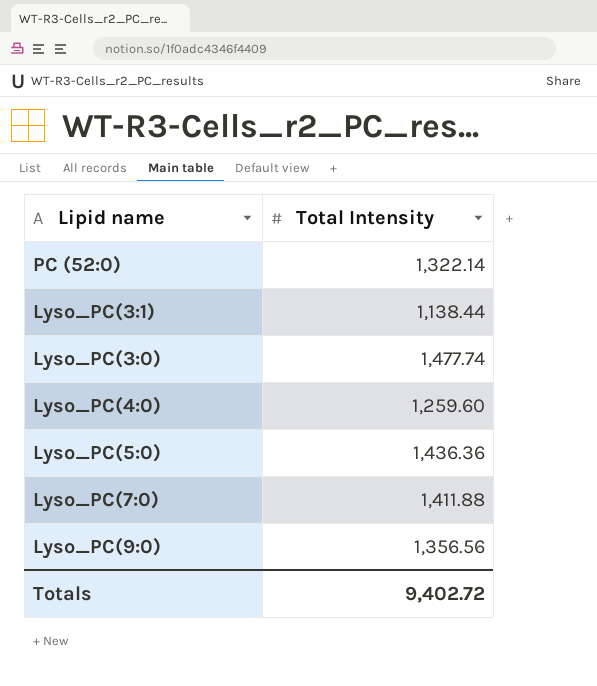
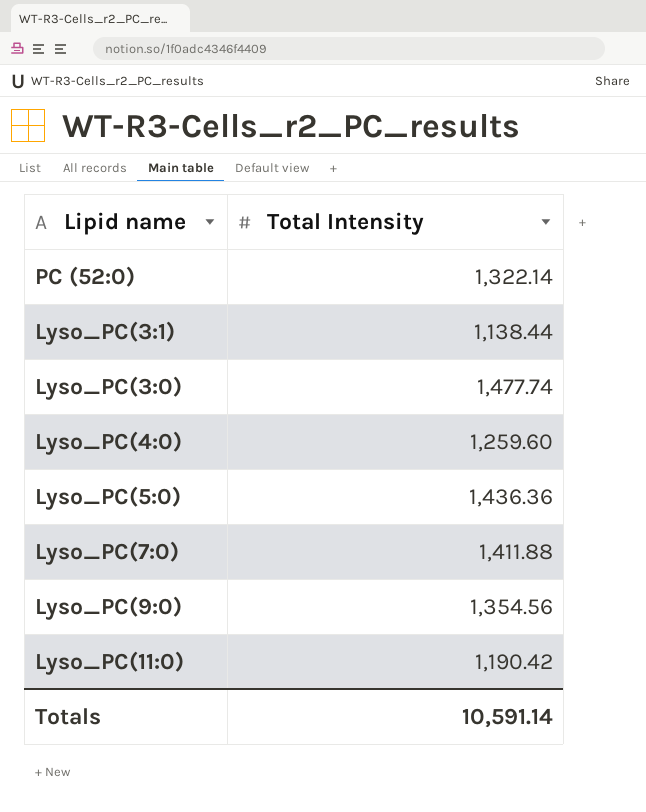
Lyso_PC(9:0) | Total Intensity: 1,356.56 -> 1,354.56
row Lyso_PC(11:0): none -> 1,190.42
Totals | Total Intensity: 9,402.72 -> 10,591.14

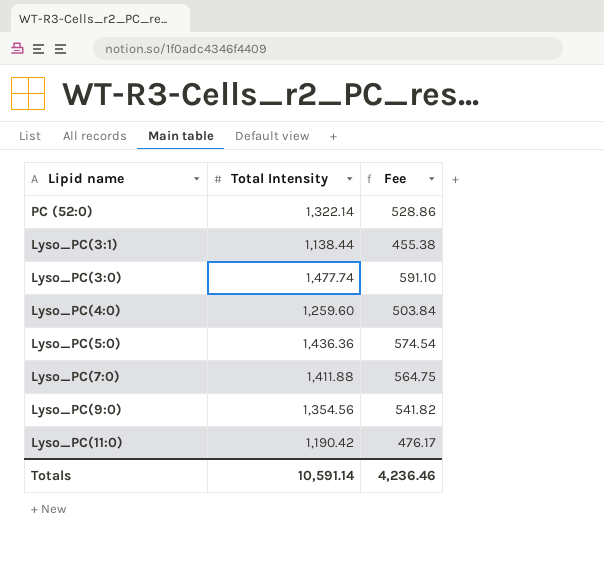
column Fee | formula: none -> [Total Intensity] * 0.4

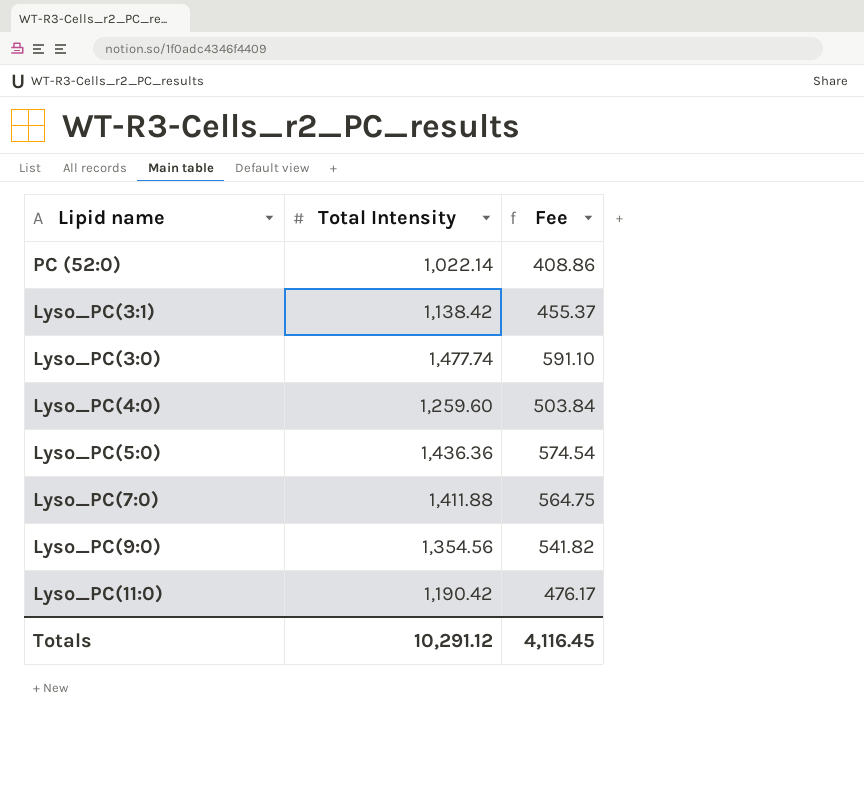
PC (52:0) | Total Intensity: 1,322.14 -> 1,022.14
PC (52:0) | Fee: 528.86 -> 408.86
Lyso_PC(3:1) | Total Intensity: 1,138.44 -> 1,138.42
Lyso_PC(3:1) | Fee: 455.38 -> 455.37
Totals | Total Intensity: 10,591.14 -> 10,291.12
Totals | Fee: 4,236.46 -> 4,116.45

